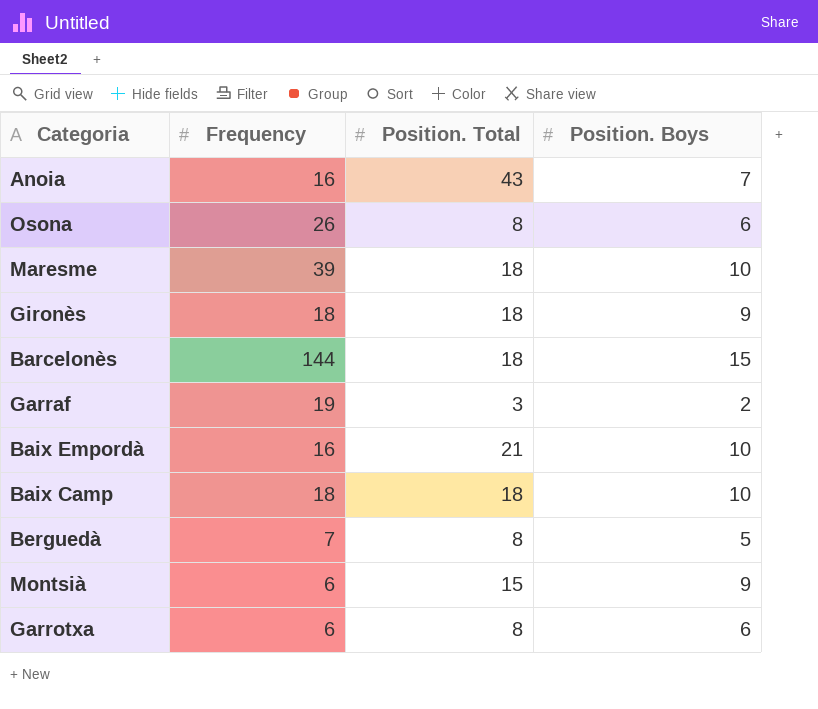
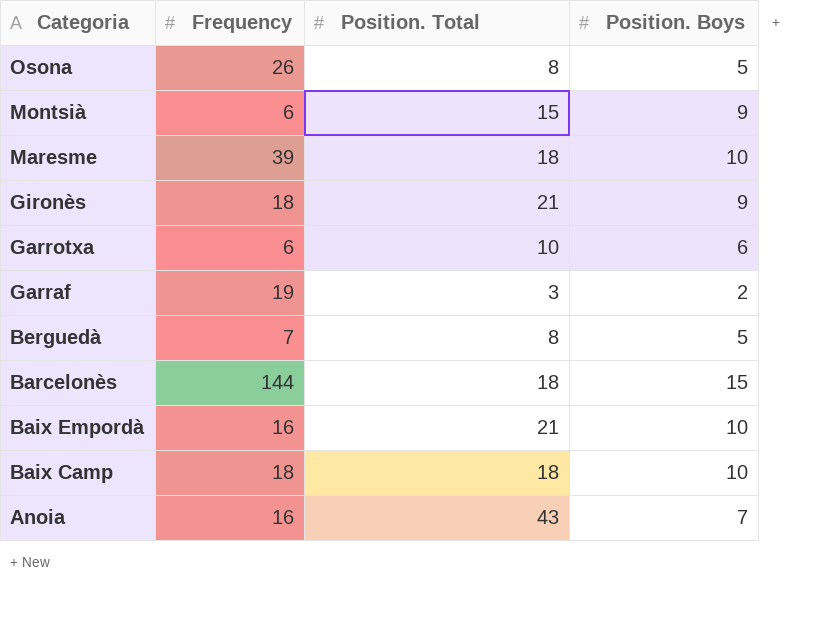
row order: none -> Categoria descending
Osona | Position. Boys: 6 -> 5
Gironès | Position. Total: 18 -> 21
Garrotxa | Position. Total: 8 -> 10

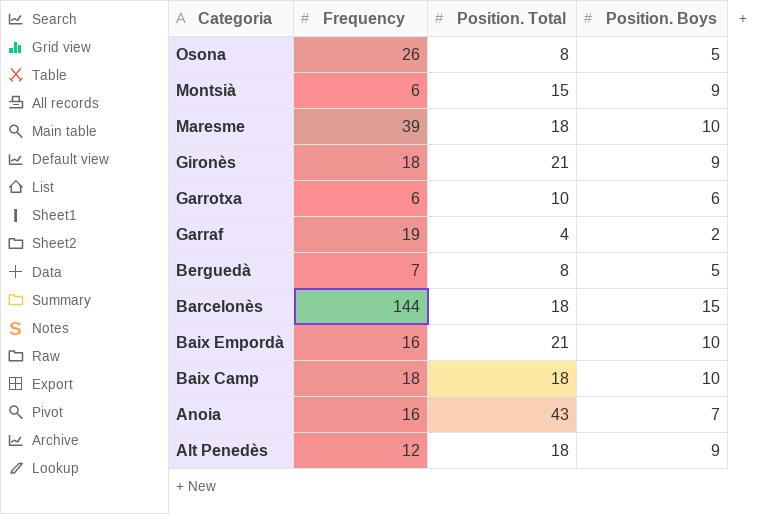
Garraf | Position. Total: 3 -> 4
row Alt Penedès: none -> 12 | 18 | 9

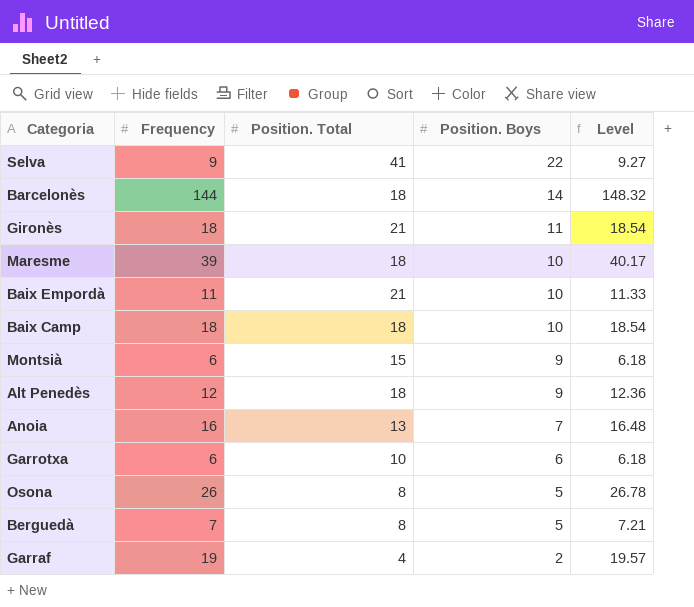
row order: Categoria descending -> Position. Boys descending
column Level | formula: none -> [Frequency] * 1.03
row Selva: none -> 9 | 41 | 22 | 9.27
Barcelonès | Position. Boys: 15 -> 14
Gironès | Position. Boys: 9 -> 11
Baix Empordà | Frequency: 16 -> 11
Anoia | Position. Total: 43 -> 13

